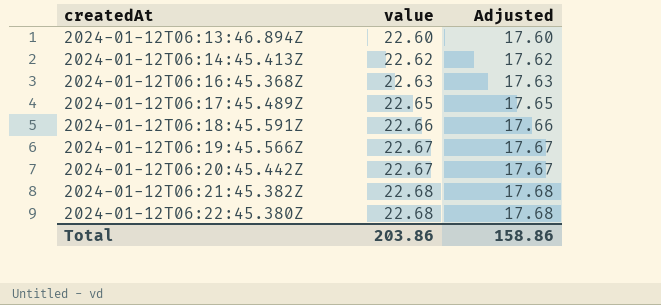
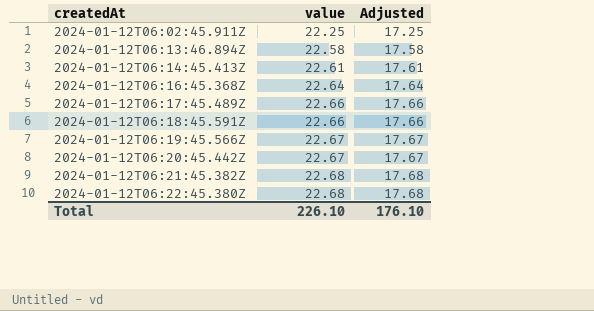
row 2024-01-12T06:02:45.911Z: none -> 22.25 | 17.25
2024-01-12T06:13:46.894Z | value: 22.60 -> 22.58
2024-01-12T06:13:46.894Z | Adjusted: 17.60 -> 17.58
2024-01-12T06:14:45.413Z | value: 22.62 -> 22.61
2024-01-12T06:14:45.413Z | Adjusted: 17.62 -> 17.61
2024-01-12T06:16:45.368Z | value: 22.63 -> 22.64
2024-01-12T06:16:45.368Z | Adjusted: 17.63 -> 17.64
2024-01-12T06:17:45.489Z | value: 22.65 -> 22.66
2024-01-12T06:17:45.489Z | Adjusted: 17.65 -> 17.66
Total | value: 203.86 -> 226.10
Total | Adjusted: 158.86 -> 176.10

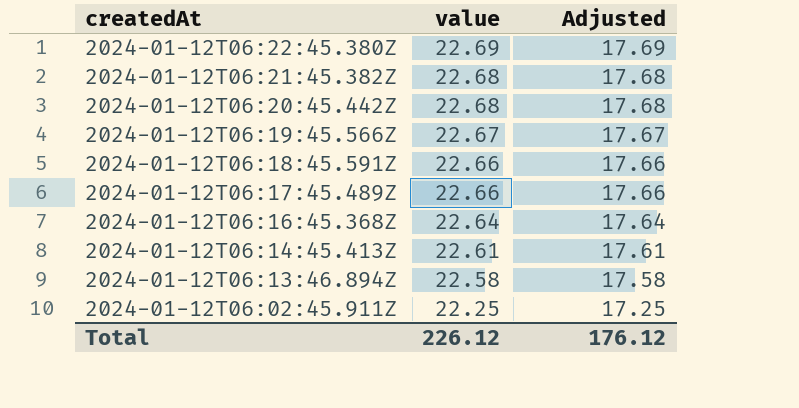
row order: createdAt ascending -> createdAt descending
2024-01-12T06:22:45.380Z | value: 22.68 -> 22.69
2024-01-12T06:22:45.380Z | Adjusted: 17.68 -> 17.69
2024-01-12T06:20:45.442Z | value: 22.67 -> 22.68
2024-01-12T06:20:45.442Z | Adjusted: 17.67 -> 17.68
Total | value: 226.10 -> 226.12
Total | Adjusted: 176.10 -> 176.12

